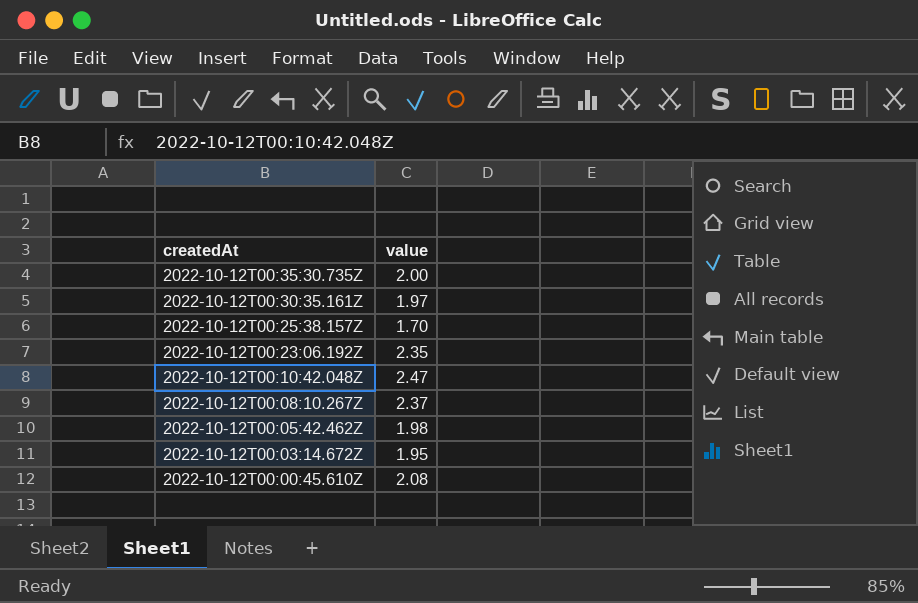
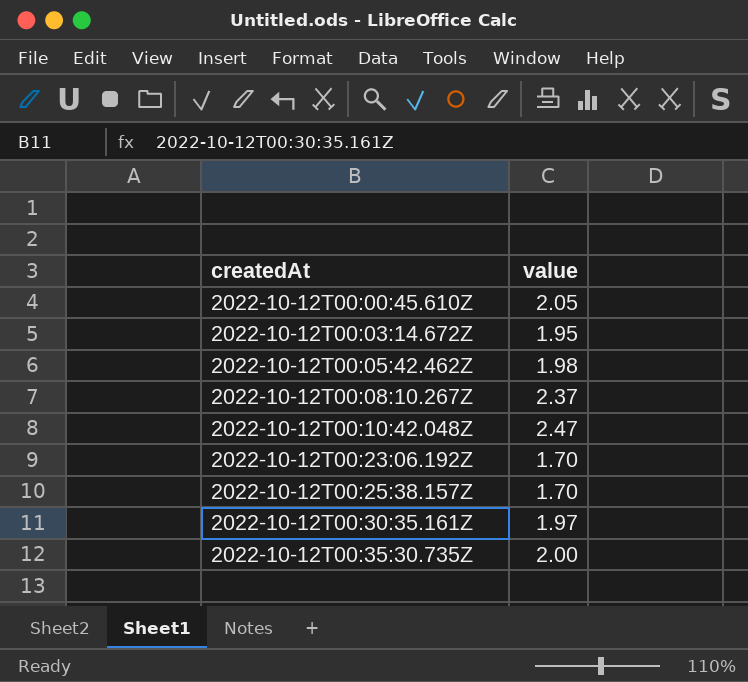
row order: createdAt descending -> createdAt ascending
2022-10-12T00:00:45.610Z | value: 2.08 -> 2.05
2022-10-12T00:23:06.192Z | value: 2.35 -> 1.70

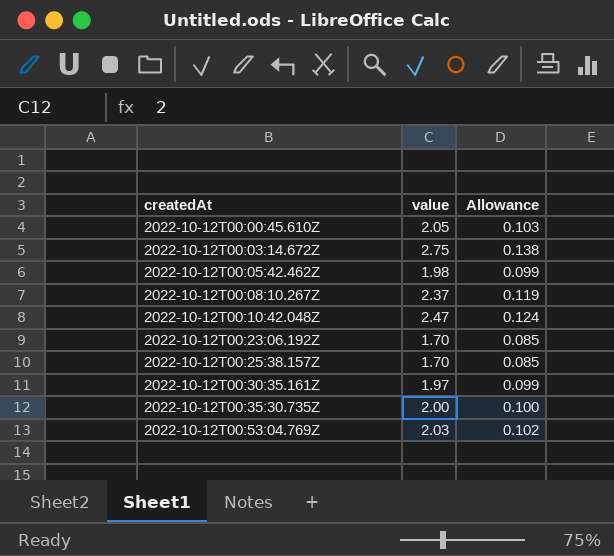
column Allowance | formula: none -> [value] * 0.05
2022-10-12T00:03:14.672Z | value: 1.95 -> 2.75
row 2022-10-12T00:53:04.769Z: none -> 2.03 | 0.102

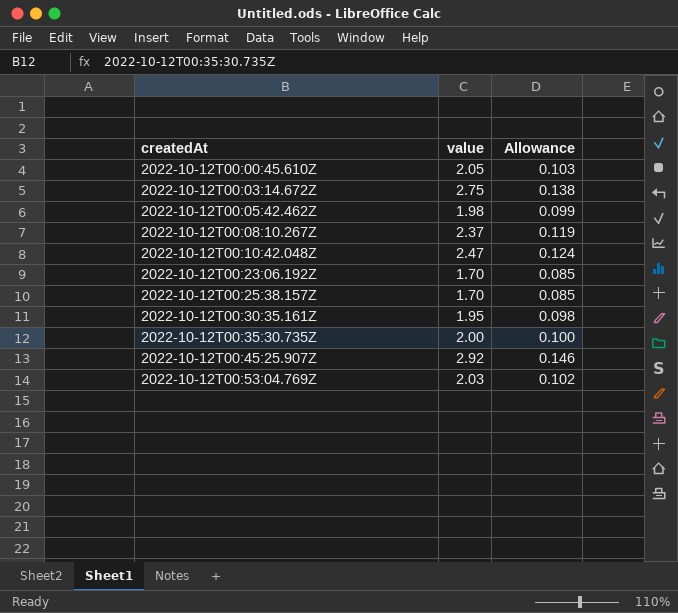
2022-10-12T00:30:35.161Z | value: 1.97 -> 1.95
2022-10-12T00:30:35.161Z | Allowance: 0.099 -> 0.098
row 2022-10-12T00:45:25.907Z: none -> 2.92 | 0.146

